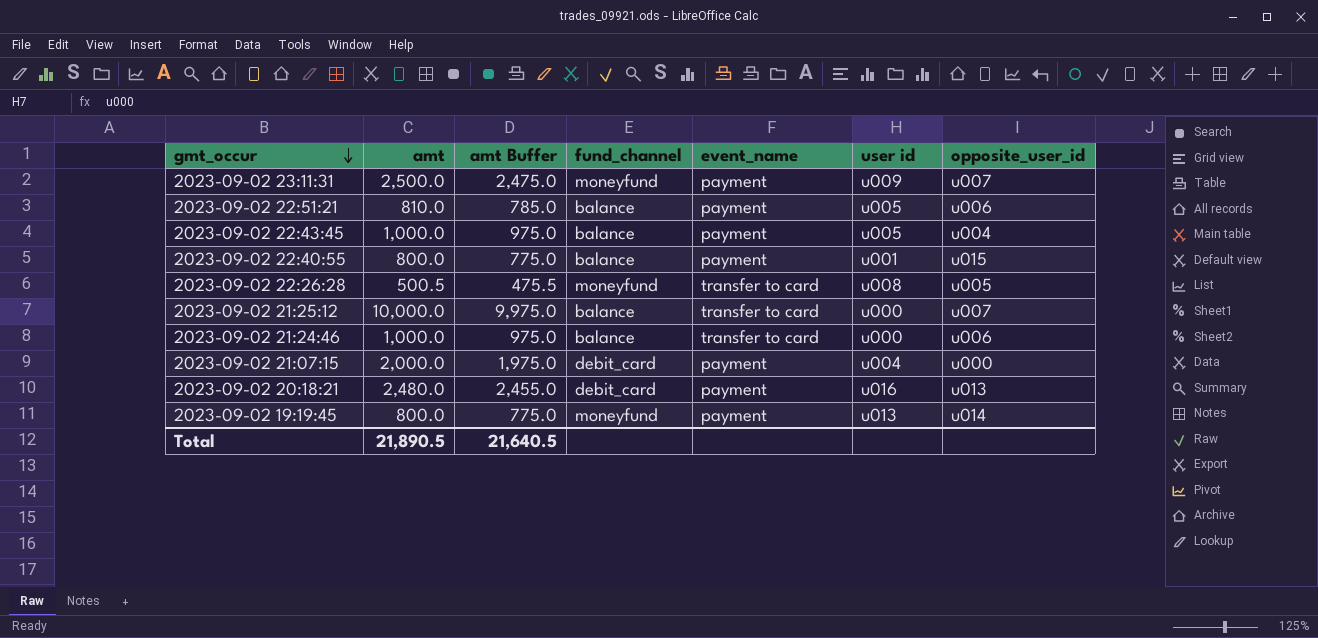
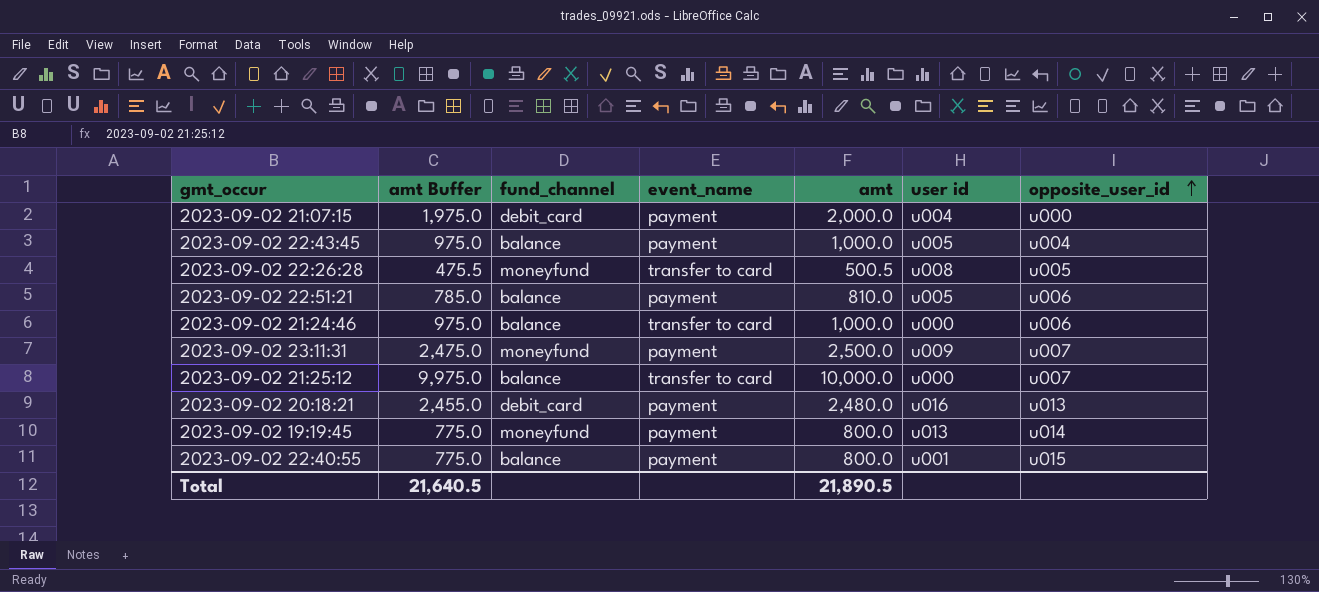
row order: gmt_occur descending -> opposite_user_id ascending
column amt | position: 2 -> 5

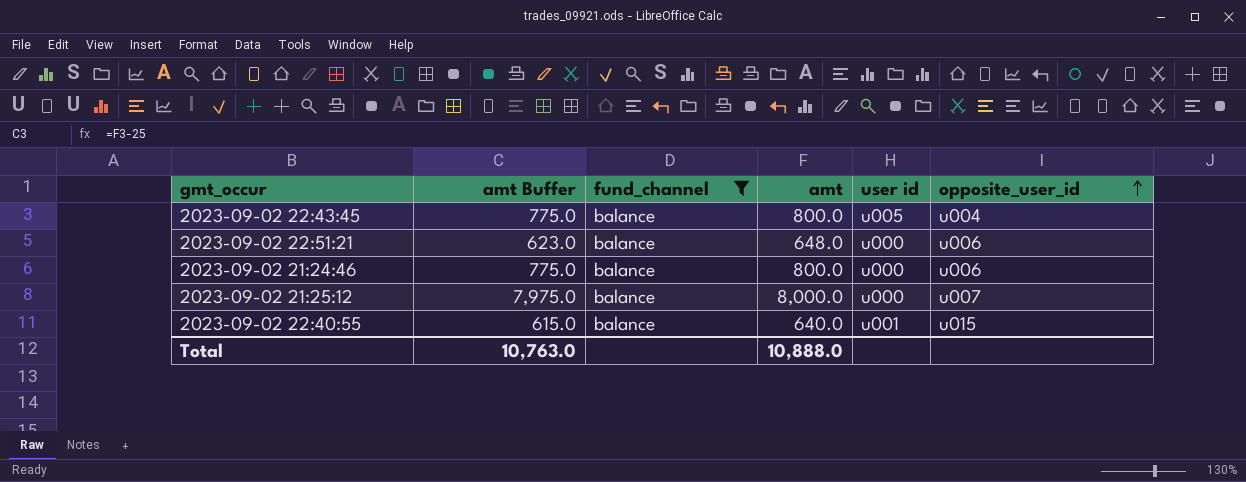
filter: none -> fund_channel = balance
column event_name | position: 4 -> none
2023-09-02 22:43:45 | amt Buffer: 975.0 -> 775.0
2023-09-02 22:43:45 | amt: 1,000.0 -> 800.0
2023-09-02 22:51:21 | amt Buffer: 785.0 -> 623.0
2023-09-02 22:51:21 | amt: 810.0 -> 648.0
2023-09-02 22:51:21 | user id: u005 -> u000
2023-09-02 21:24:46 | amt Buffer: 975.0 -> 775.0
2023-09-02 21:24:46 | amt: 1,000.0 -> 800.0
2023-09-02 21:25:12 | amt Buffer: 9,975.0 -> 7,975.0
2023-09-02 21:25:12 | amt: 10,000.0 -> 8,000.0
2023-09-02 22:40:55 | amt Buffer: 775.0 -> 615.0
2023-09-02 22:40:55 | amt: 800.0 -> 640.0
Total | amt Buffer: 21,640.5 -> 10,763.0
Total | amt: 21,890.5 -> 10,888.0

